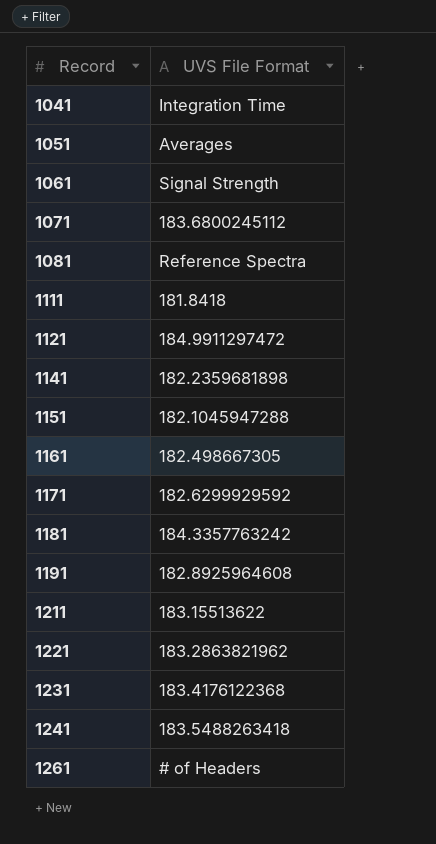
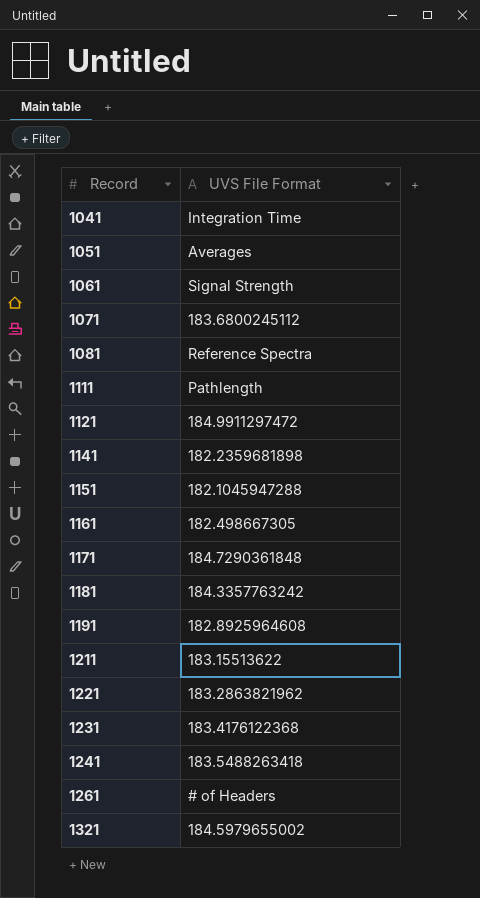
1111 | UVS File Format: 181.8418 -> Pathlength
1171 | UVS File Format: 182.6299929592 -> 184.7290361848
row 1321: none -> 184.5979655002

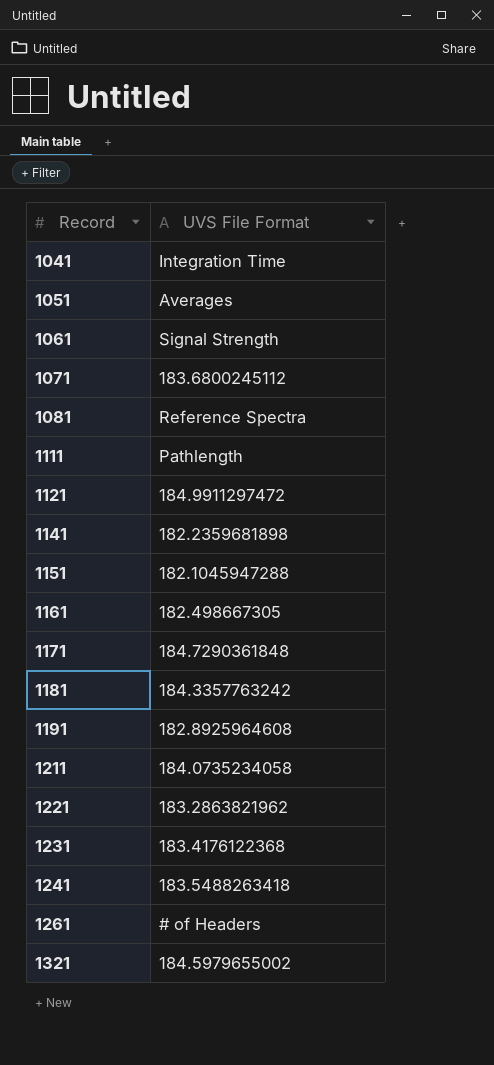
1211 | UVS File Format: 183.15513622 -> 184.0735234058

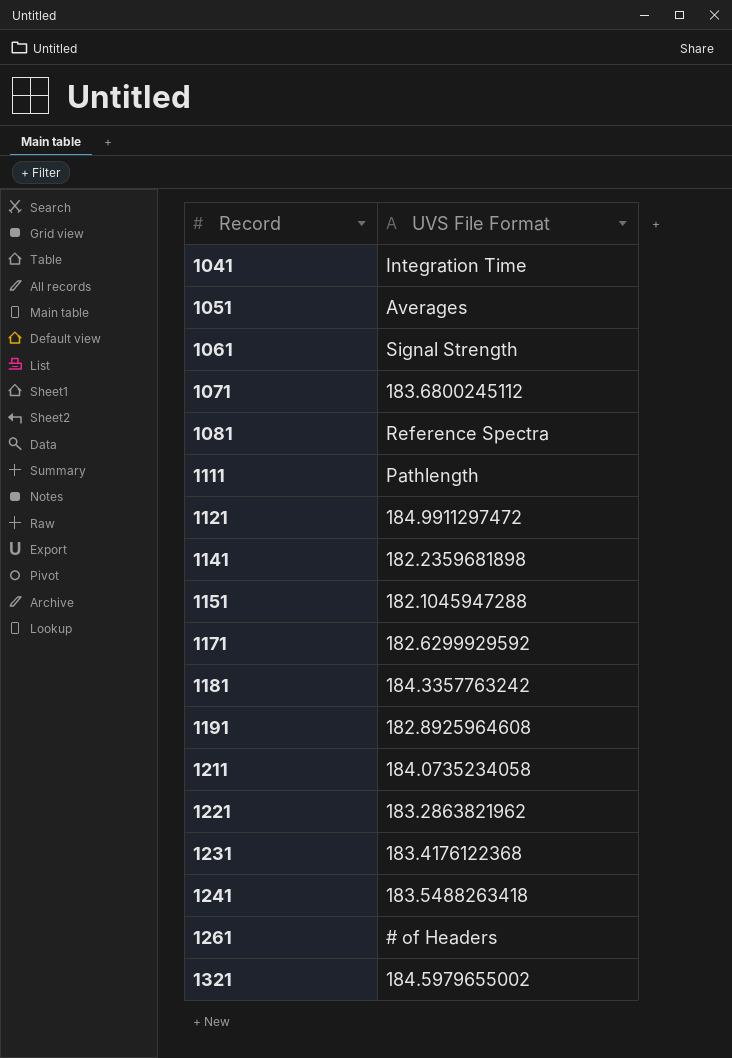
row 1161: 182.498667305 -> none
1171 | UVS File Format: 184.7290361848 -> 182.6299929592

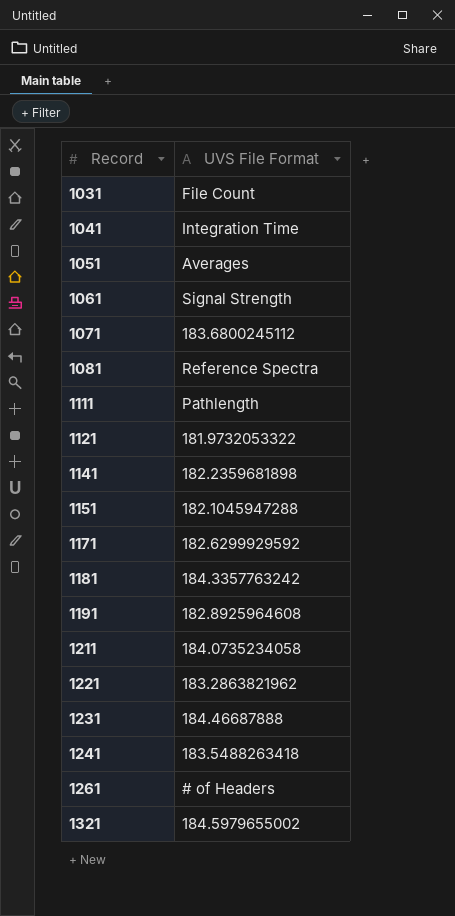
row 1031: none -> File Count
1121 | UVS File Format: 184.9911297472 -> 181.9732053322
1231 | UVS File Format: 183.4176122368 -> 184.46687888

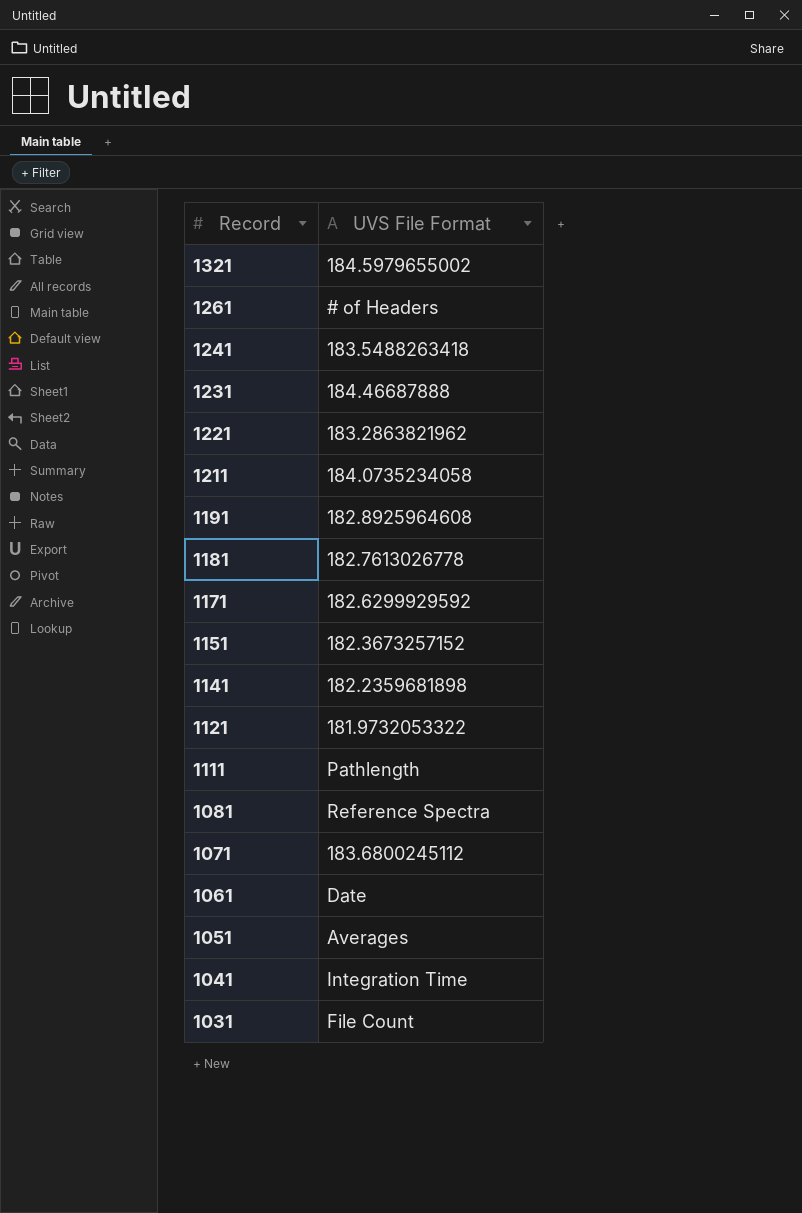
row order: Record ascending -> Record descending
1181 | UVS File Format: 184.3357763242 -> 182.7613026778
1151 | UVS File Format: 182.1045947288 -> 182.3673257152
1061 | UVS File Format: Signal Strength -> Date

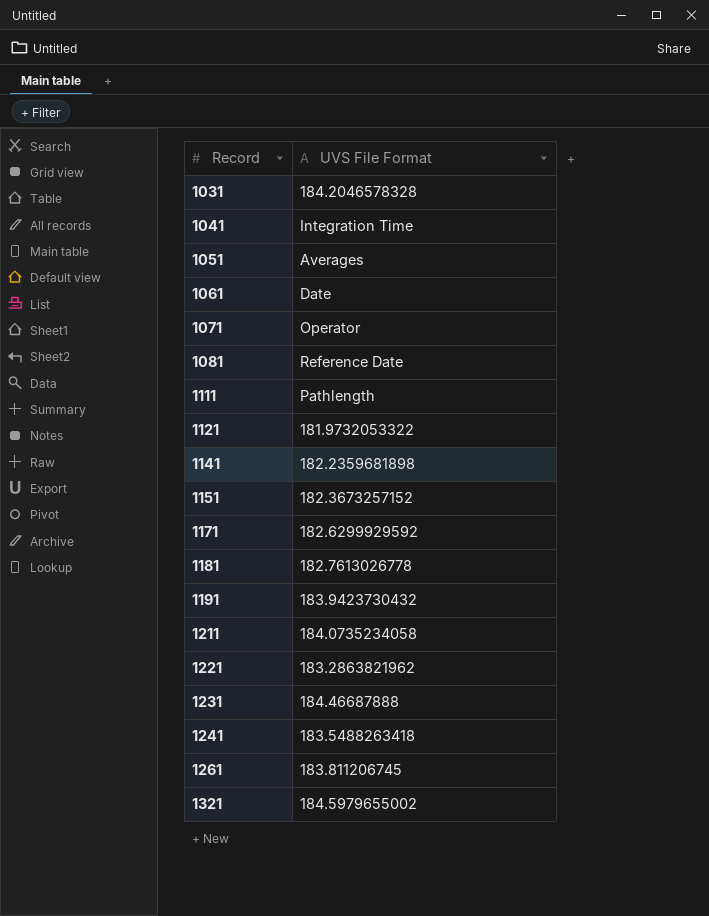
row order: Record descending -> Record ascending
1031 | UVS File Format: File Count -> 184.2046578328
1071 | UVS File Format: 183.6800245112 -> Operator
1081 | UVS File Format: Reference Spectra -> Reference Date
1191 | UVS File Format: 182.8925964608 -> 183.9423730432
1261 | UVS File Format: # of Headers -> 183.811206745

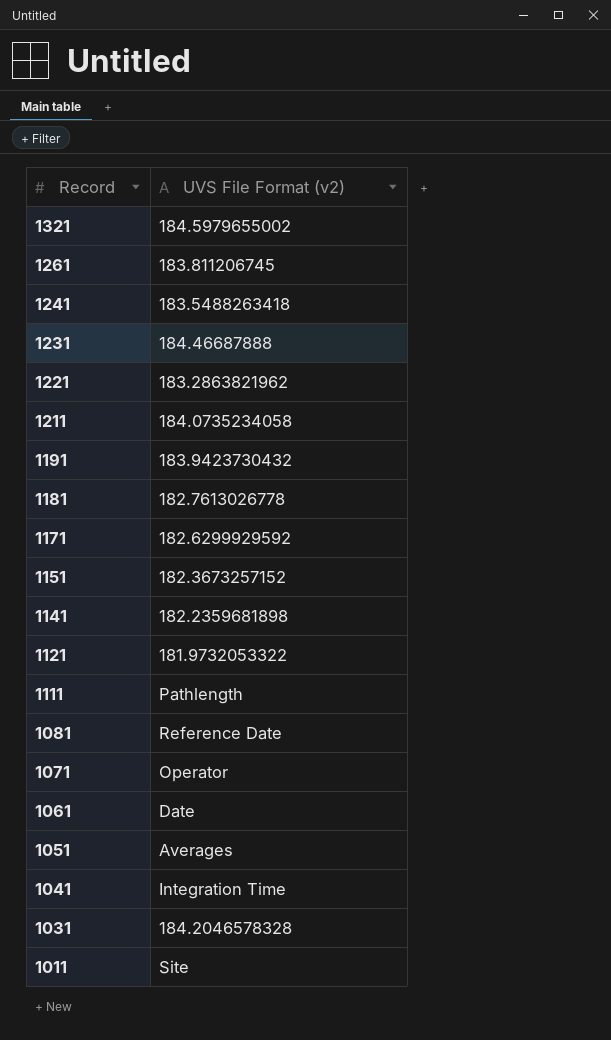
row order: Record ascending -> Record descending
column name: UVS File Format -> UVS File Format (v2)
row 1011: none -> Site

